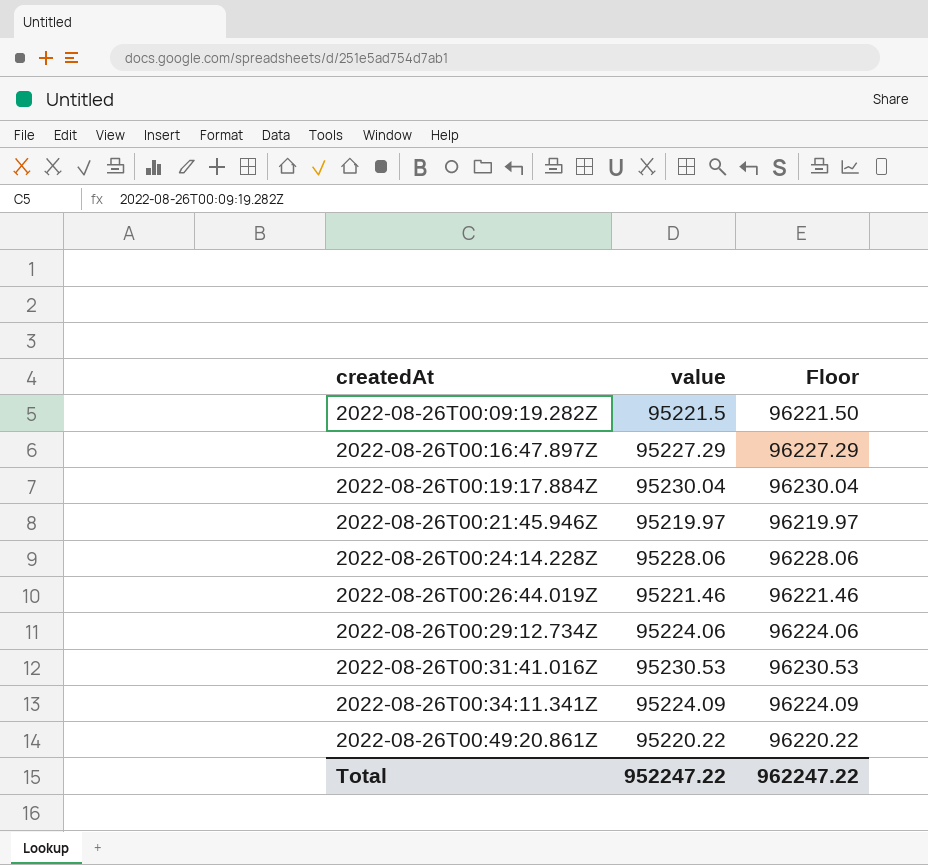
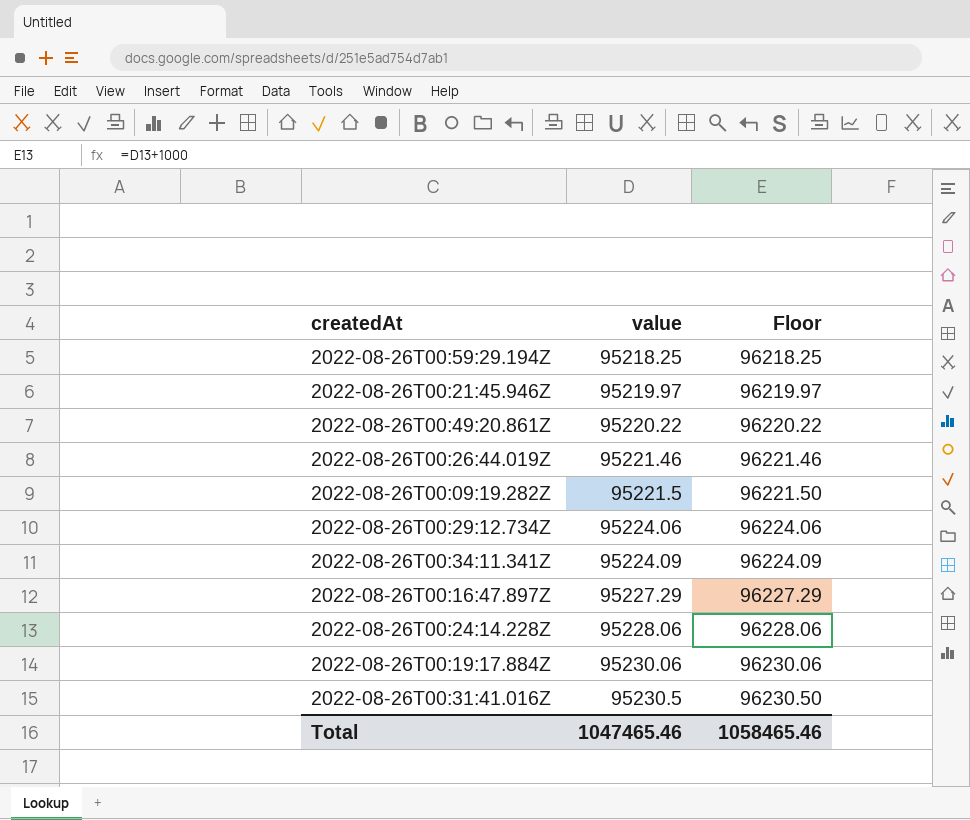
row order: createdAt ascending -> value ascending
row 2022-08-26T00:59:29.194Z: none -> 95218.25 | 96218.25
2022-08-26T00:19:17.884Z | value: 95230.04 -> 95230.06
2022-08-26T00:19:17.884Z | Floor: 96230.04 -> 96230.06
2022-08-26T00:31:41.016Z | value: 95230.53 -> 95230.5
2022-08-26T00:31:41.016Z | Floor: 96230.53 -> 96230.50
Total | value: 952247.22 -> 1047465.46
Total | Floor: 962247.22 -> 1058465.46

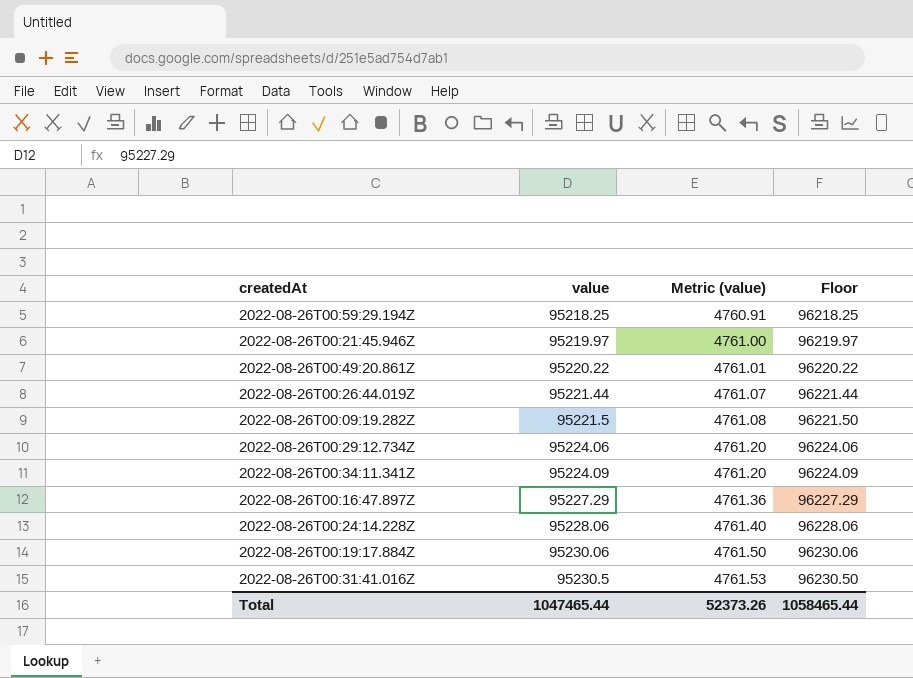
column Metric (value) | formula: none -> [value] * 0.05
2022-08-26T00:26:44.019Z | value: 95221.46 -> 95221.44
2022-08-26T00:26:44.019Z | Floor: 96221.46 -> 96221.44
Total | value: 1047465.46 -> 1047465.44
Total | Floor: 1058465.46 -> 1058465.44

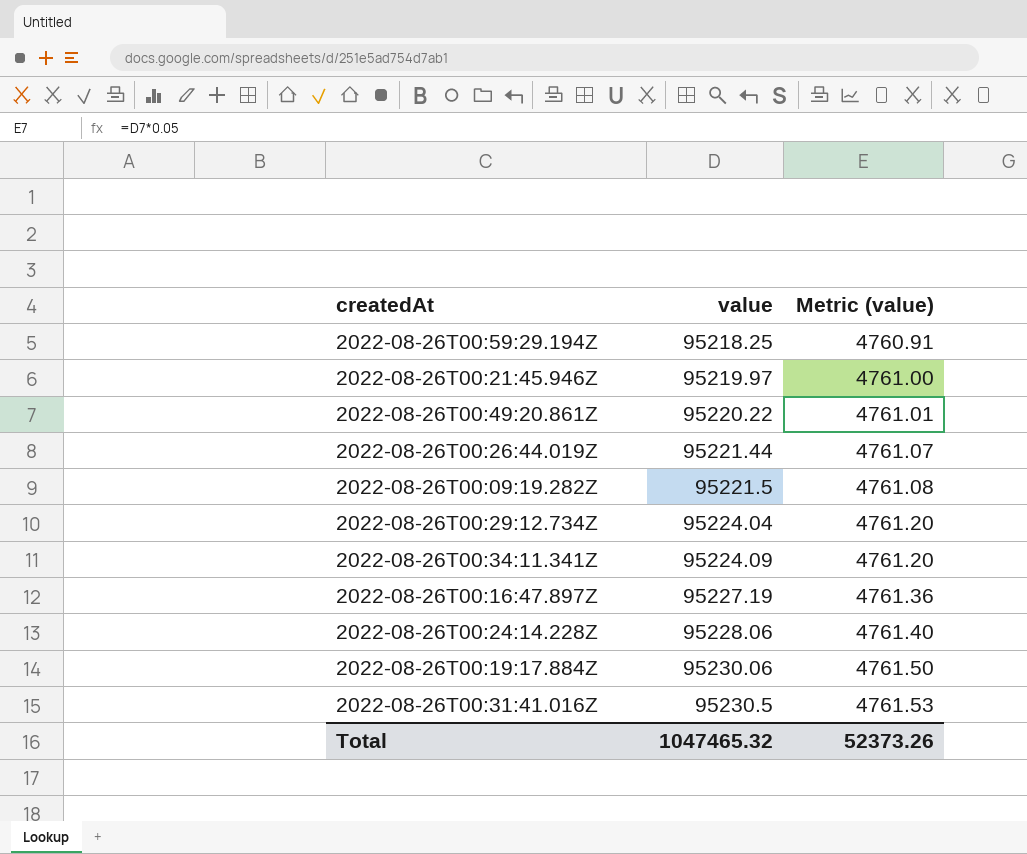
column Floor | formula: [value] + 1000 -> none
2022-08-26T00:29:12.734Z | value: 95224.06 -> 95224.04
2022-08-26T00:16:47.897Z | value: 95227.29 -> 95227.19
Total | value: 1047465.44 -> 1047465.32

